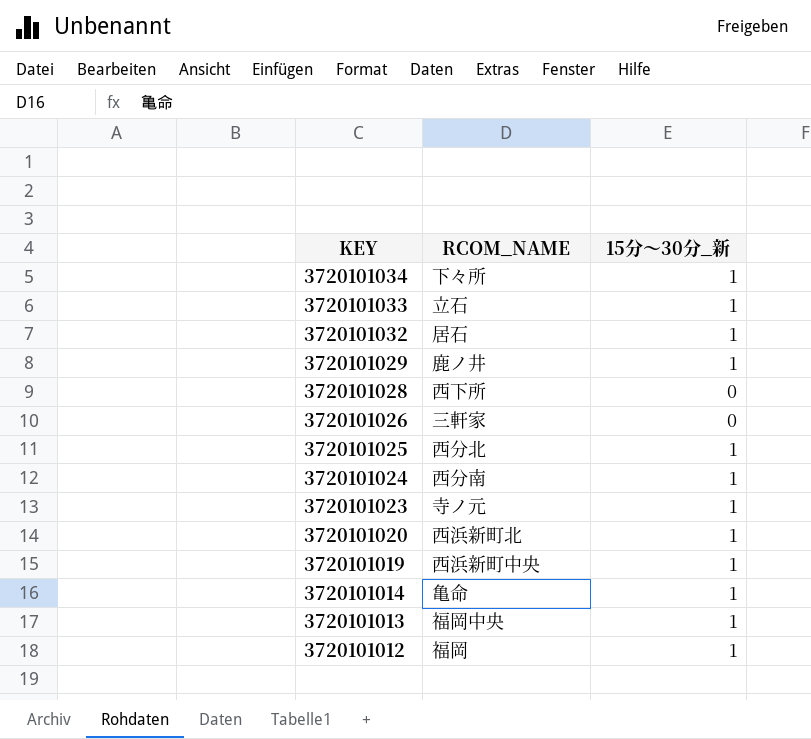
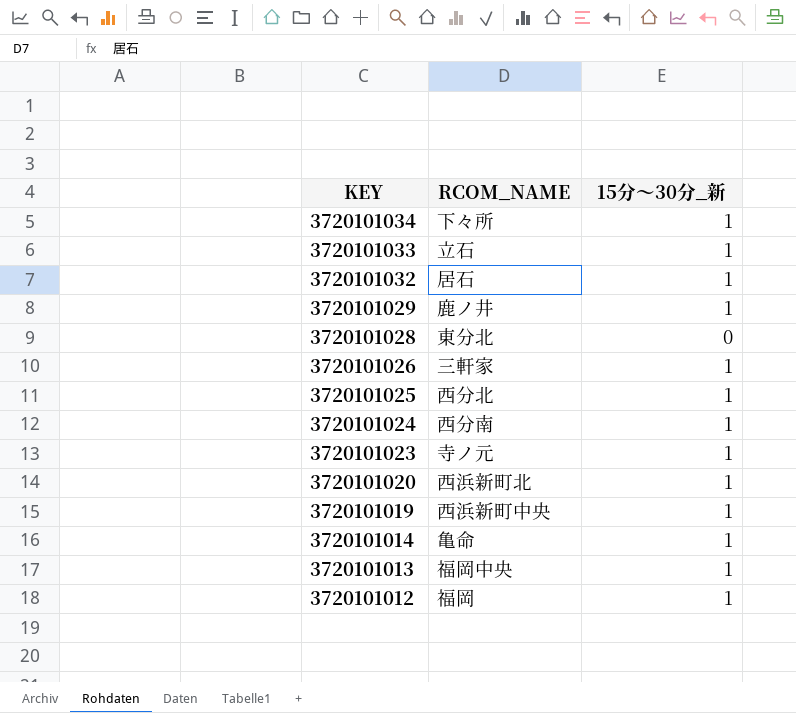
3720101028 | RCOM_NAME: 西下所 -> 東分北
3720101026 | 15分～30分_新: 0 -> 1

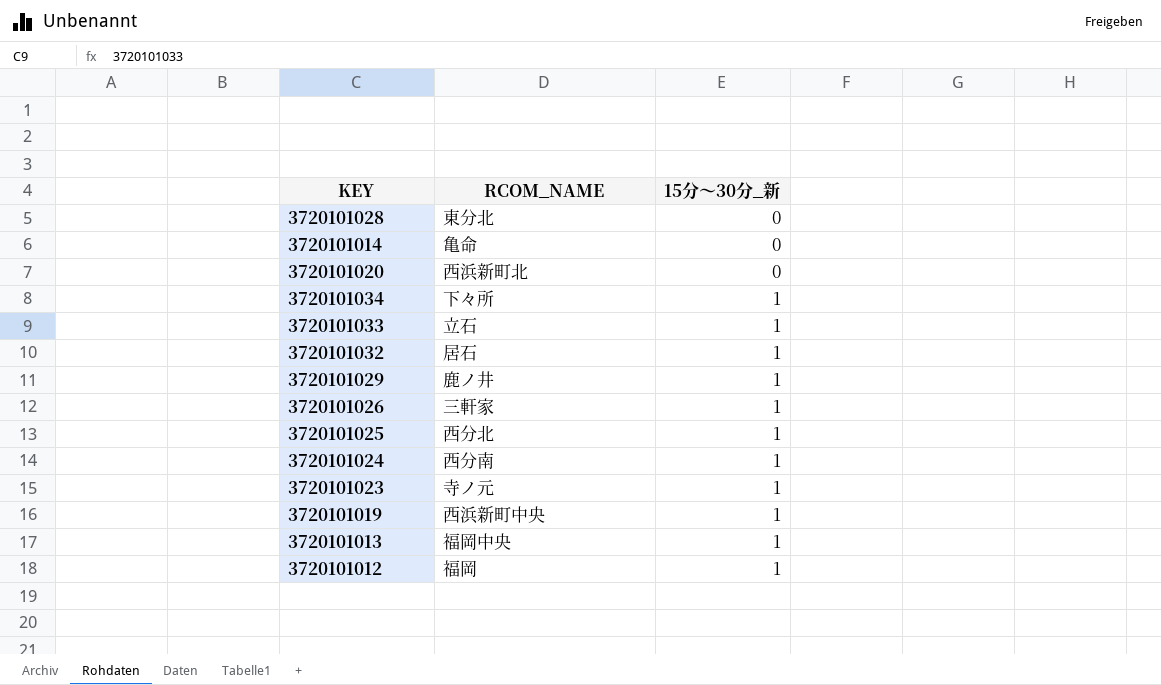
row order: KEY descending -> 15分～30分_新 ascending
3720101014 | 15分～30分_新: 1 -> 0
3720101020 | 15分～30分_新: 1 -> 0

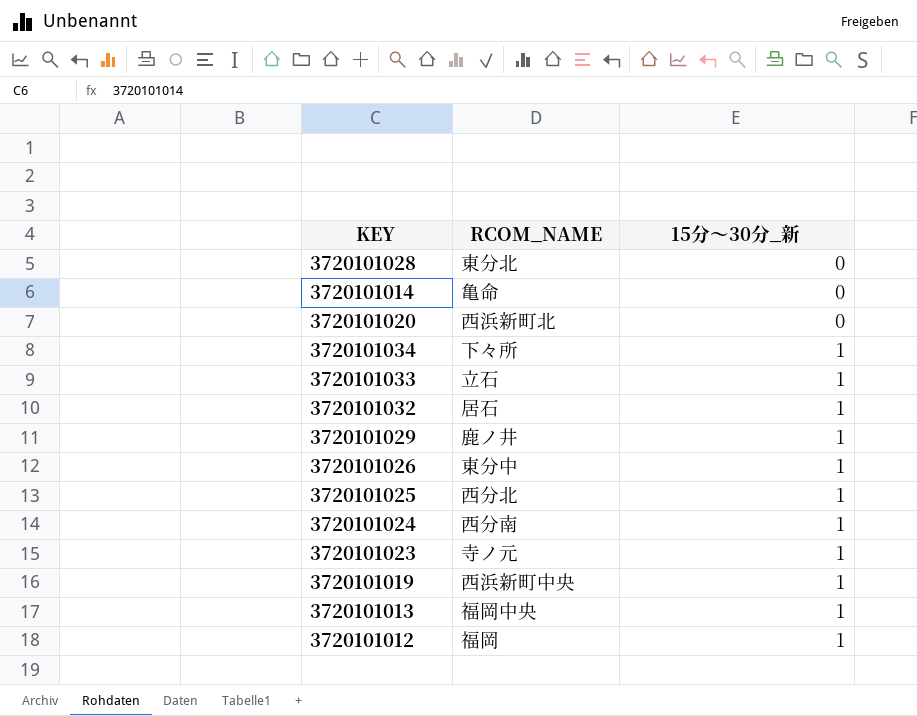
3720101026 | RCOM_NAME: 三軒家 -> 東分中

